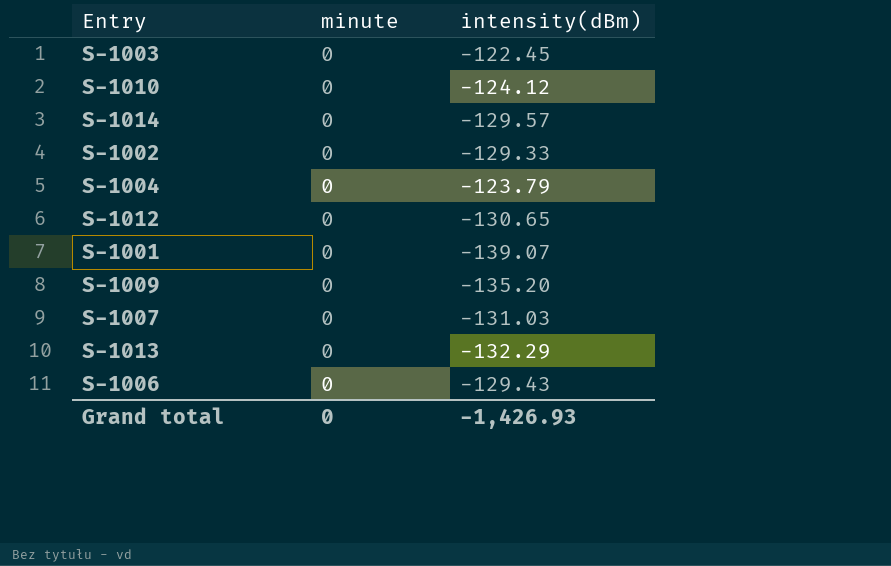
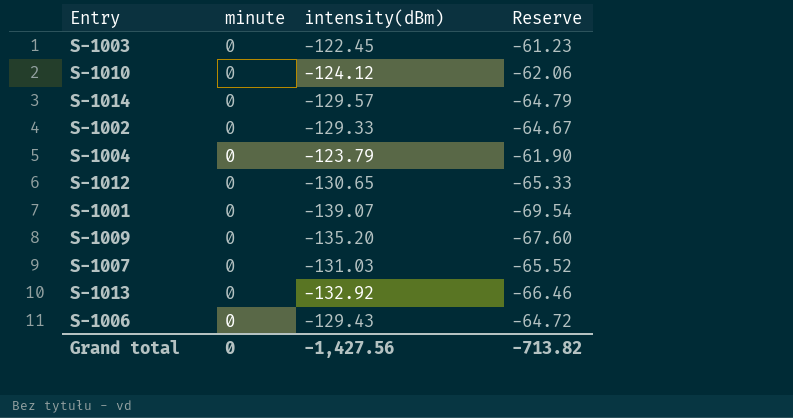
column Reserve | formula: none -> [intensity(dBm)] * 0.5
S-1013 | intensity(dBm): -132.29 -> -132.92
Grand total | intensity(dBm): -1,426.93 -> -1,427.56

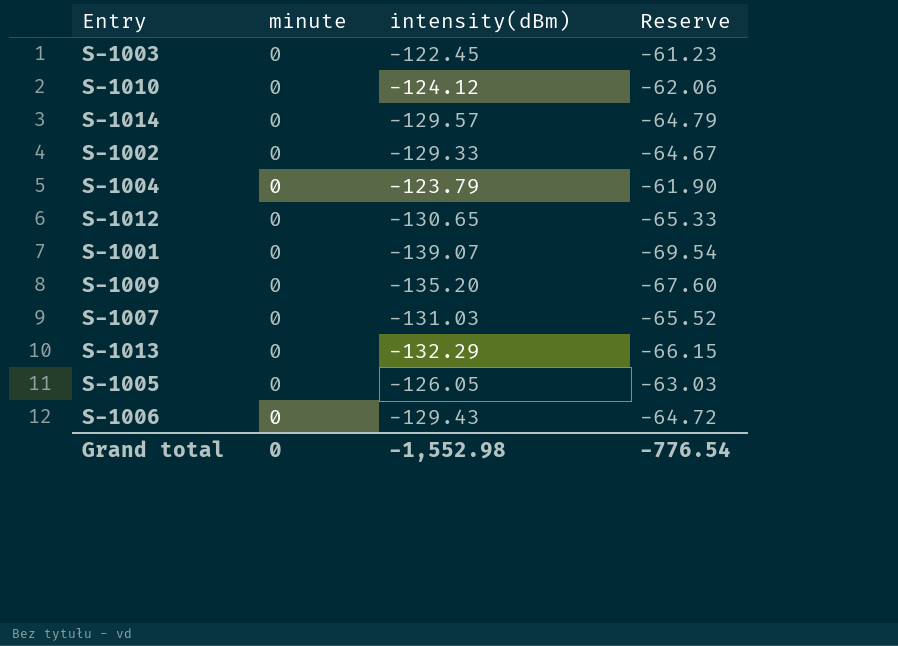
S-1013 | intensity(dBm): -132.92 -> -132.29
S-1013 | Reserve: -66.46 -> -66.15
row S-1005: none -> 0 | -126.05 | -63.03
Grand total | intensity(dBm): -1,427.56 -> -1,552.98
Grand total | Reserve: -713.82 -> -776.54

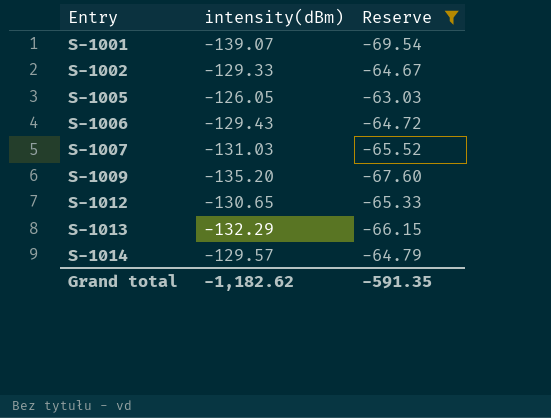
filter: none -> Reserve <= -63.03
row order: none -> Entry ascending
column minute | position: 2 -> none
Grand total | intensity(dBm): -1,552.98 -> -1,182.62
Grand total | Reserve: -776.54 -> -591.35

